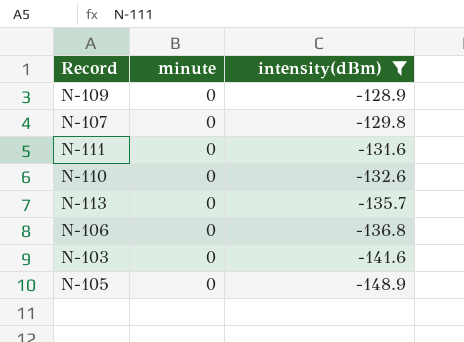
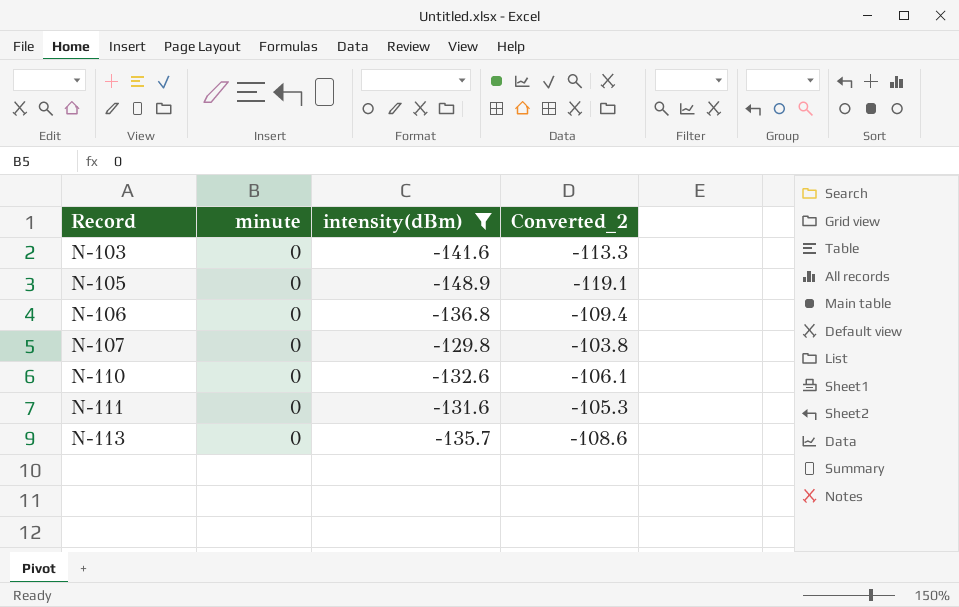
row order: intensity(dBm) descending -> Record ascending
column Converted_2 | formula: none -> [intensity(dBm)] * 0.8
row N-109: 0 | -128.9 -> none

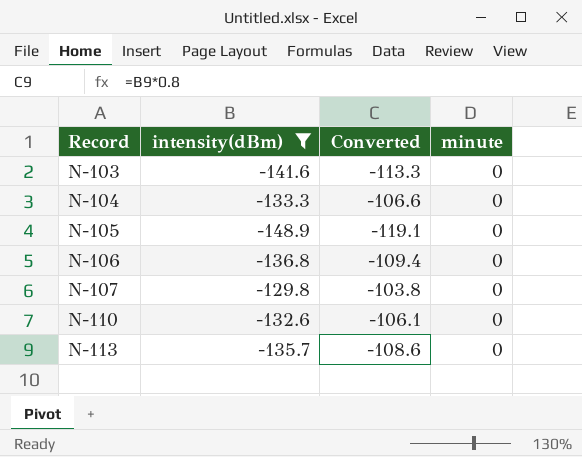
column name: Converted_2 -> Converted
column minute | position: 2 -> 4
row N-111: 0 | -131.6 | -105.3 -> none
row N-104: none -> -133.3 | -106.6 | 0

